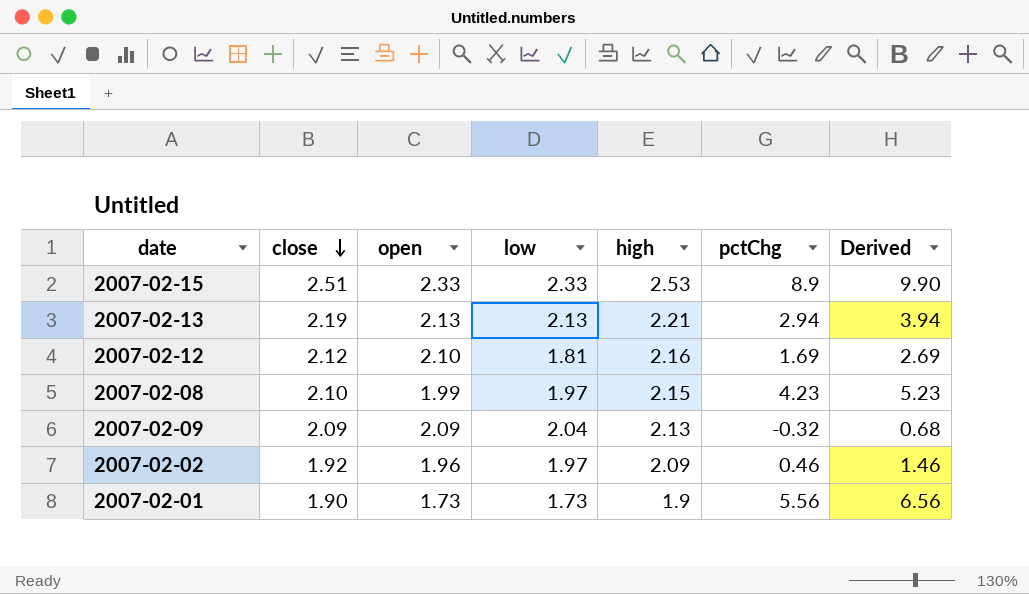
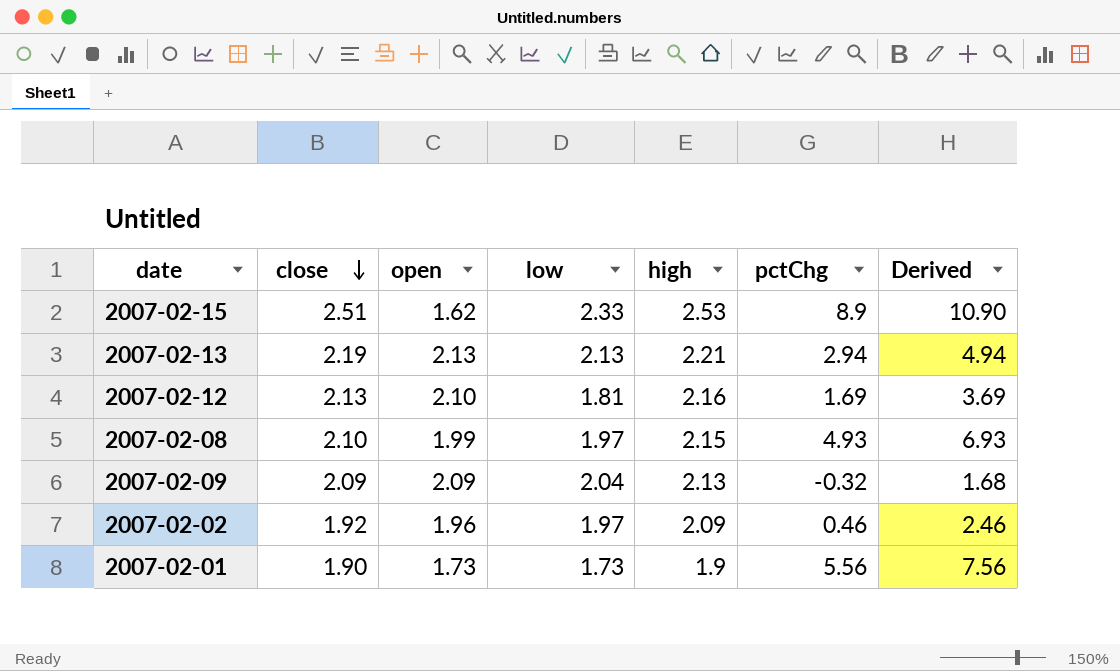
column Derived | formula: [pctChg] + 1 -> [pctChg] + 2
2007-02-15 | open: 2.33 -> 1.62
2007-02-12 | close: 2.12 -> 2.13
2007-02-08 | pctChg: 4.23 -> 4.93

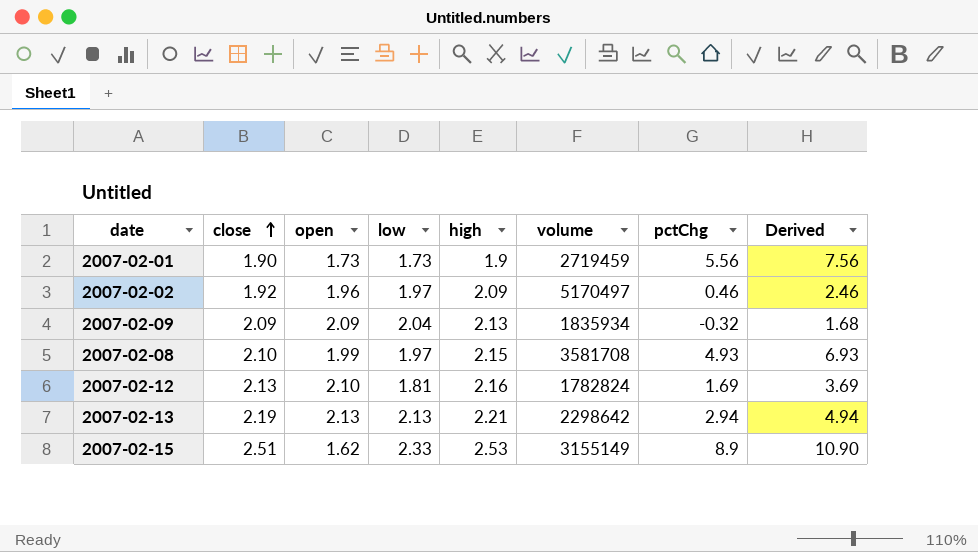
row order: close descending -> close ascending
column volume | position: none -> 6

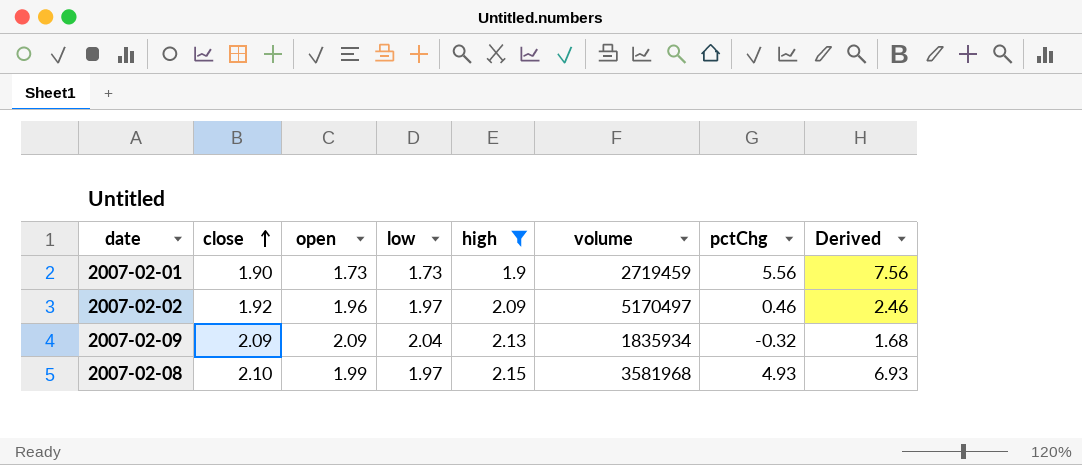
filter: none -> high <= 2.15
2007-02-08 | volume: 3581708 -> 3581968

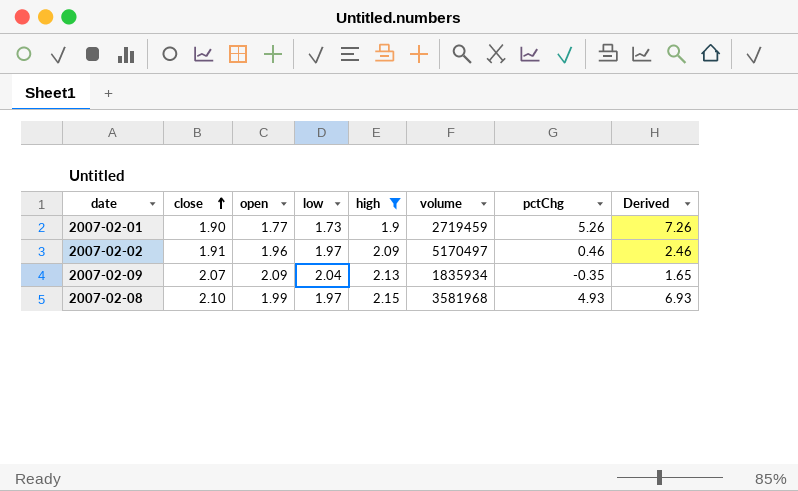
2007-02-01 | open: 1.73 -> 1.77
2007-02-01 | pctChg: 5.56 -> 5.26
2007-02-01 | Derived: 7.56 -> 7.26
2007-02-02 | close: 1.92 -> 1.91
2007-02-09 | close: 2.09 -> 2.07
2007-02-09 | pctChg: -0.32 -> -0.35
2007-02-09 | Derived: 1.68 -> 1.65

